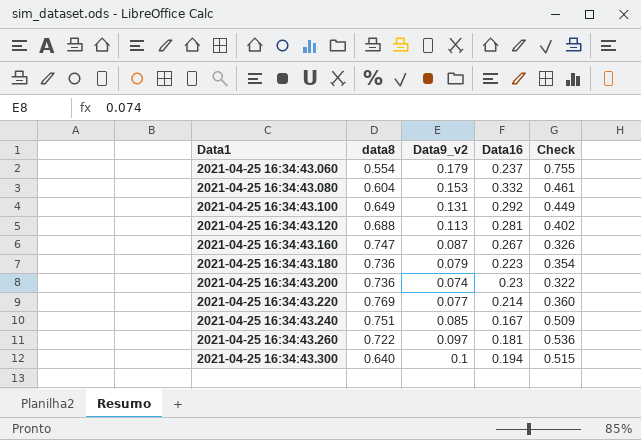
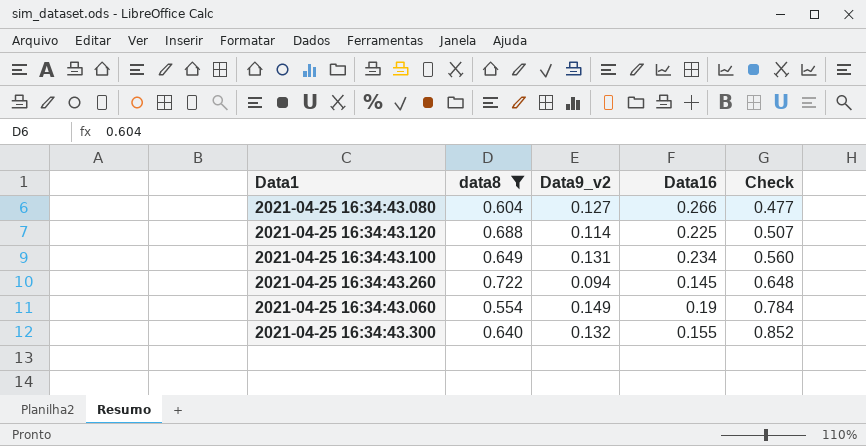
filter: none -> data8 <= 0.722
row order: Data1 ascending -> Check ascending
2021-04-25 16:34:43.080 | Data9_v2: 0.153 -> 0.127
2021-04-25 16:34:43.080 | Data16: 0.332 -> 0.266
2021-04-25 16:34:43.080 | Check: 0.461 -> 0.477
2021-04-25 16:34:43.120 | Data9_v2: 0.113 -> 0.114
2021-04-25 16:34:43.120 | Data16: 0.281 -> 0.225
2021-04-25 16:34:43.120 | Check: 0.402 -> 0.507
2021-04-25 16:34:43.100 | Data16: 0.292 -> 0.234
2021-04-25 16:34:43.100 | Check: 0.449 -> 0.560
2021-04-25 16:34:43.260 | Data9_v2: 0.097 -> 0.094
2021-04-25 16:34:43.260 | Data16: 0.181 -> 0.145
2021-04-25 16:34:43.260 | Check: 0.536 -> 0.648
2021-04-25 16:34:43.060 | Data9_v2: 0.179 -> 0.149
2021-04-25 16:34:43.060 | Data16: 0.237 -> 0.19
2021-04-25 16:34:43.060 | Check: 0.755 -> 0.784
2021-04-25 16:34:43.300 | Data9_v2: 0.1 -> 0.132
2021-04-25 16:34:43.300 | Data16: 0.194 -> 0.155
2021-04-25 16:34:43.300 | Check: 0.515 -> 0.852

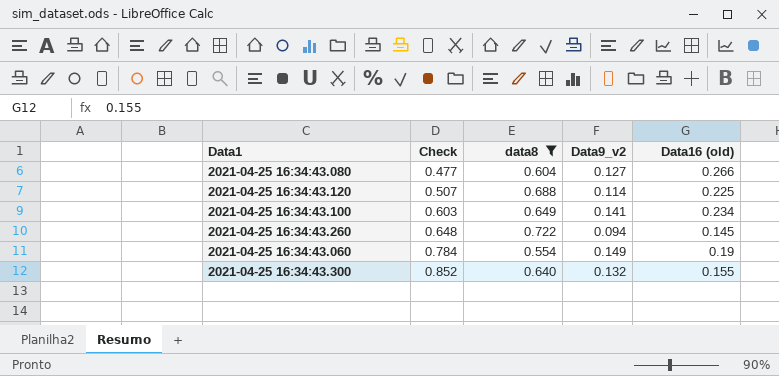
column Check | position: 5 -> 2
column name: Data16 -> Data16 (old)
2021-04-25 16:34:43.100 | Check: 0.560 -> 0.603
2021-04-25 16:34:43.100 | Data9_v2: 0.131 -> 0.141

